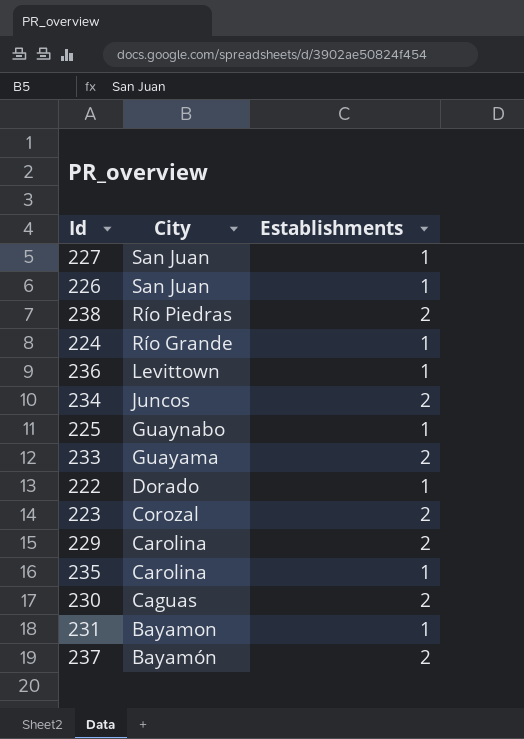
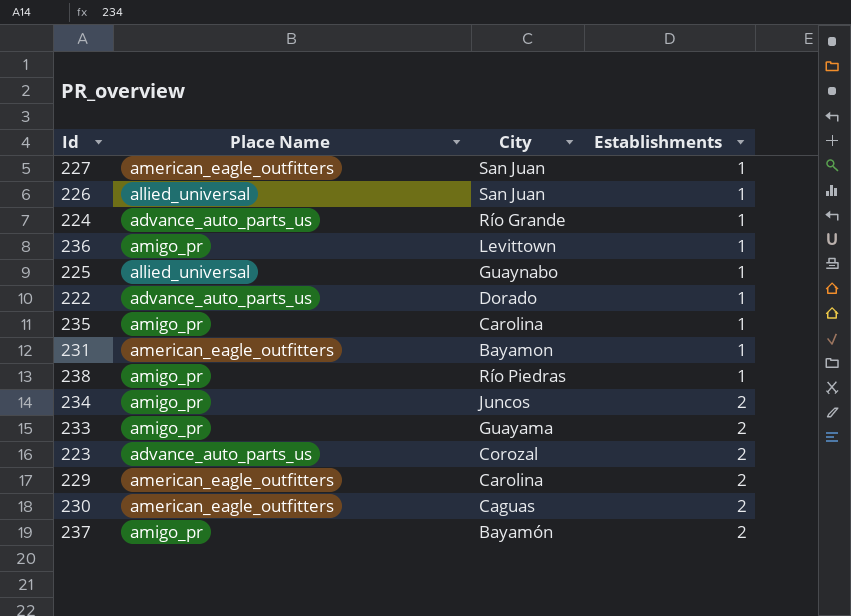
row order: City descending -> Establishments ascending
column Place Name | position: none -> 2
238 | Establishments: 2 -> 1

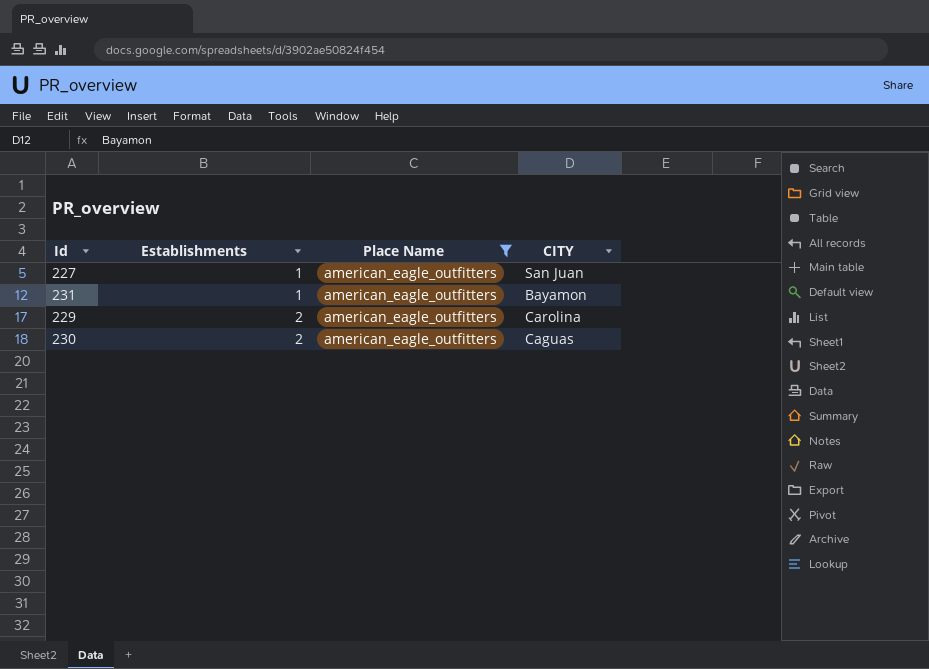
filter: none -> Place Name = american_eagle_outfitters
column Establishments | position: 4 -> 2
column name: City -> CITY

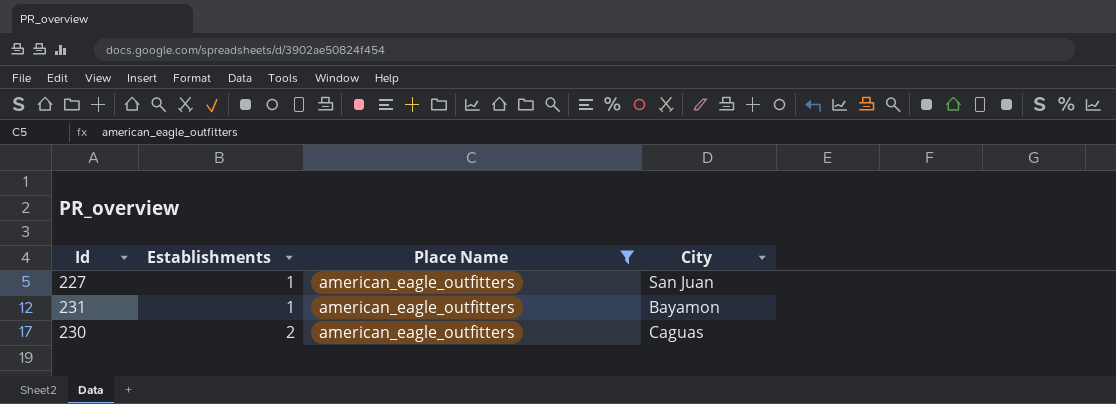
column name: CITY -> City
row 229: 2 | american_eagle_outfitters | Carolina -> none

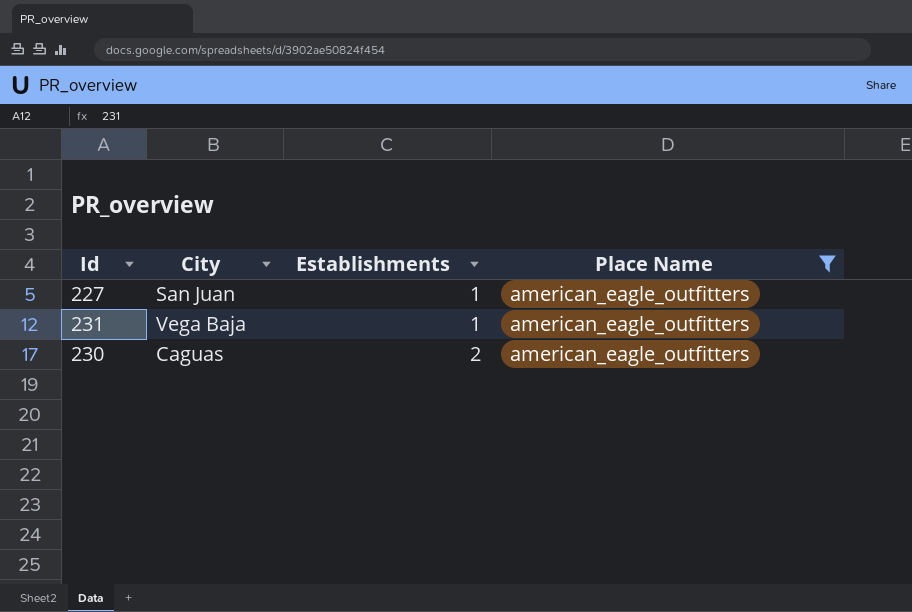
column City | position: 4 -> 2
231 | City: Bayamon -> Vega Baja

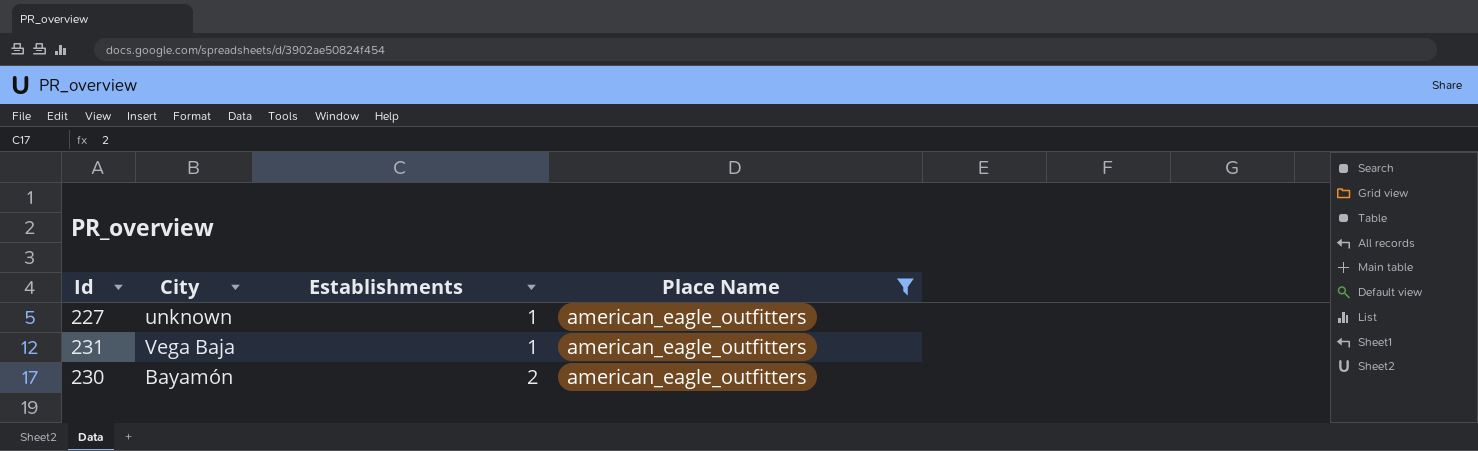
227 | City: San Juan -> unknown
230 | City: Caguas -> Bayamón

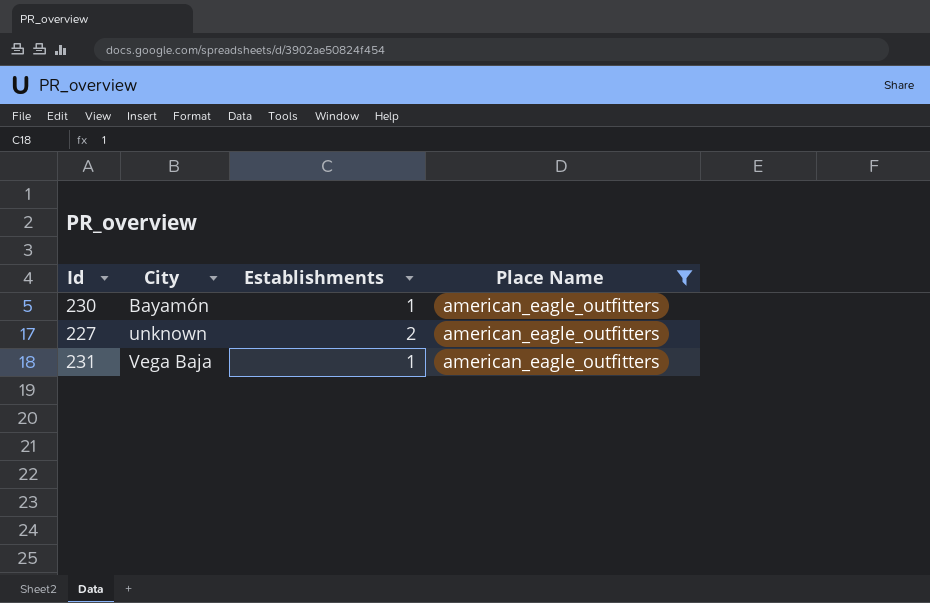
row order: Establishments ascending -> City ascending
230 | Establishments: 2 -> 1
227 | Establishments: 1 -> 2

